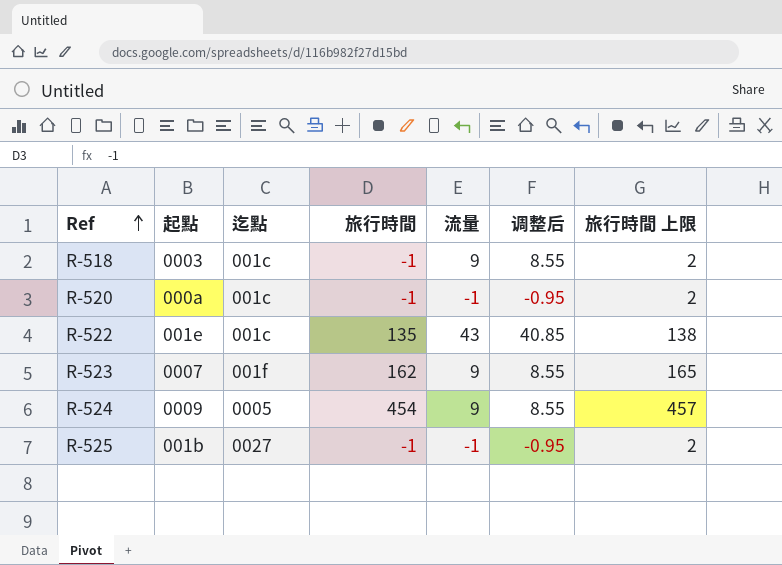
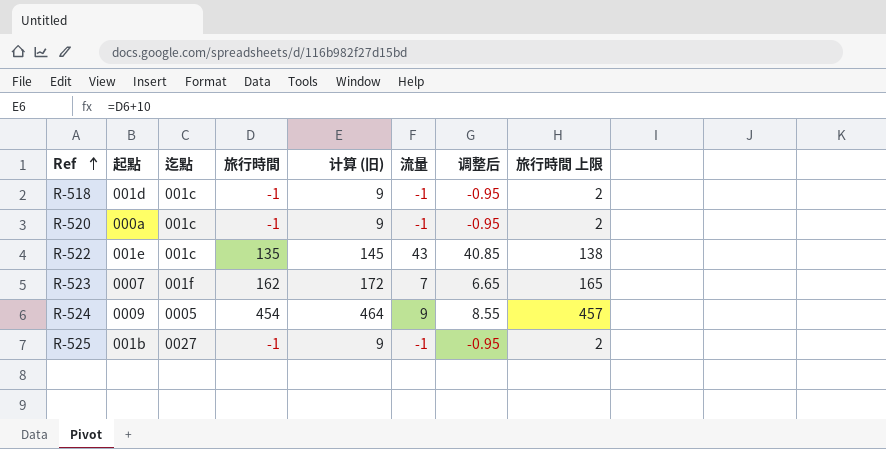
column 计算 (旧) | formula: none -> [旅行時間] + 10
R-518 | 起點: 0003 -> 001d
R-518 | 流量: 9 -> -1
R-518 | 调整后: 8.55 -> -0.95
R-523 | 流量: 9 -> 7
R-523 | 调整后: 8.55 -> 6.65

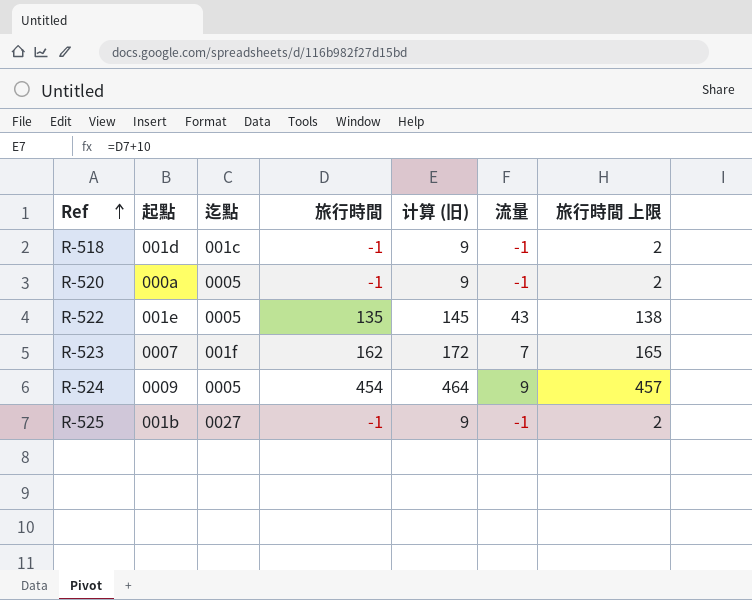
column 调整后 | formula: [流量] * 0.95 -> none
R-520 | 迄點: 001c -> 0005
R-522 | 迄點: 001c -> 0005

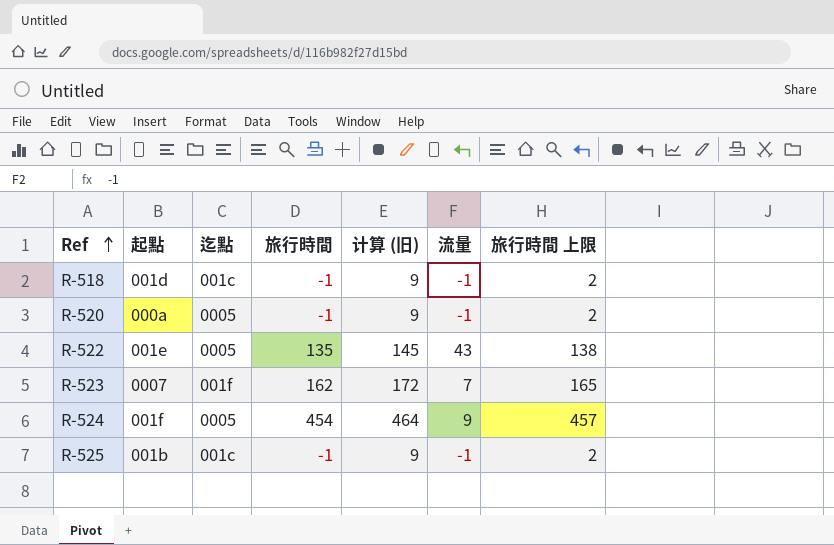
R-524 | 起點: 0009 -> 001f
R-525 | 迄點: 0027 -> 001c

